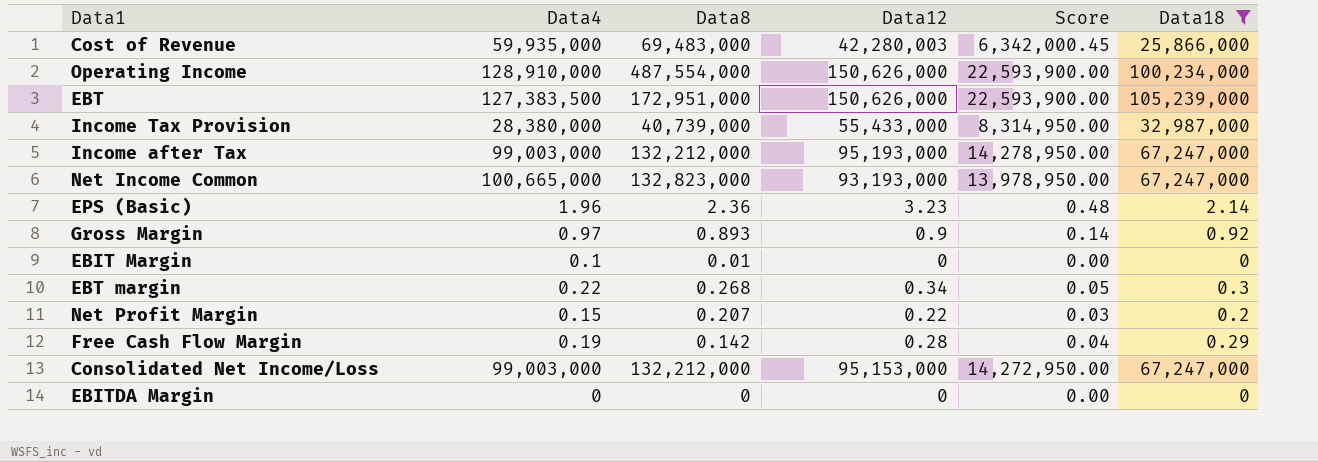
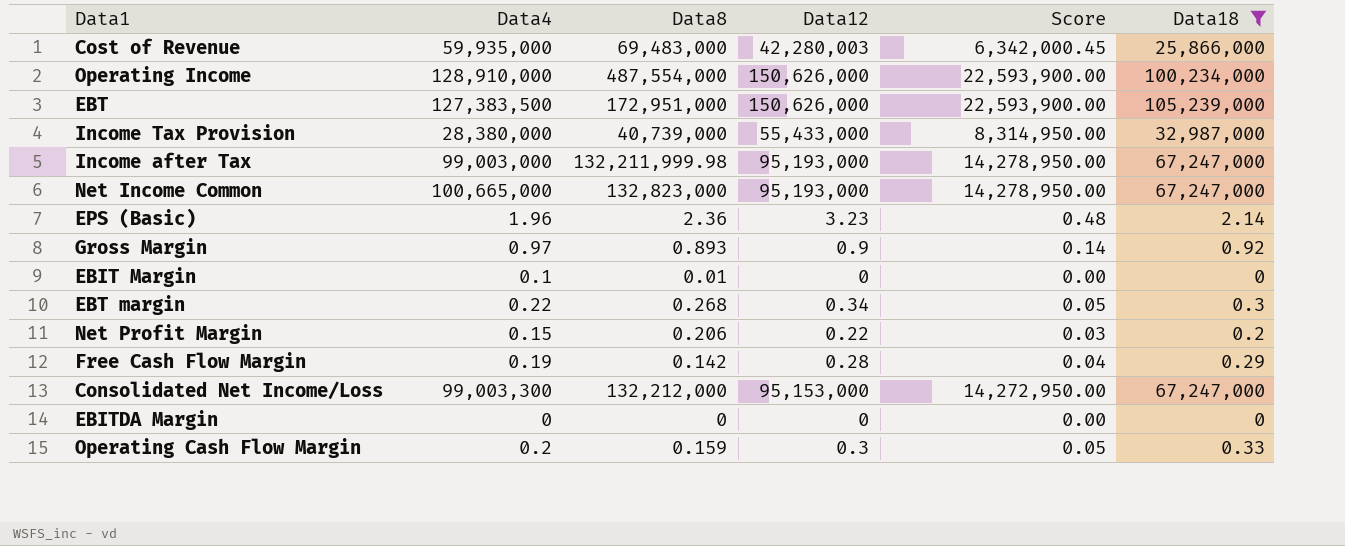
Income after Tax | Data8: 132,212,000 -> 132,211,999.98
Net Income Common | Data12: 93,193,000 -> 95,193,000
Net Income Common | Score: 13,978,950.00 -> 14,278,950.00
Net Profit Margin | Data8: 0.207 -> 0.206
Consolidated Net Income/Loss | Data4: 99,003,000 -> 99,003,300
row Operating Cash Flow Margin: none -> 0.2 | 0.159 | 0.3 | 0.05 | 0.33

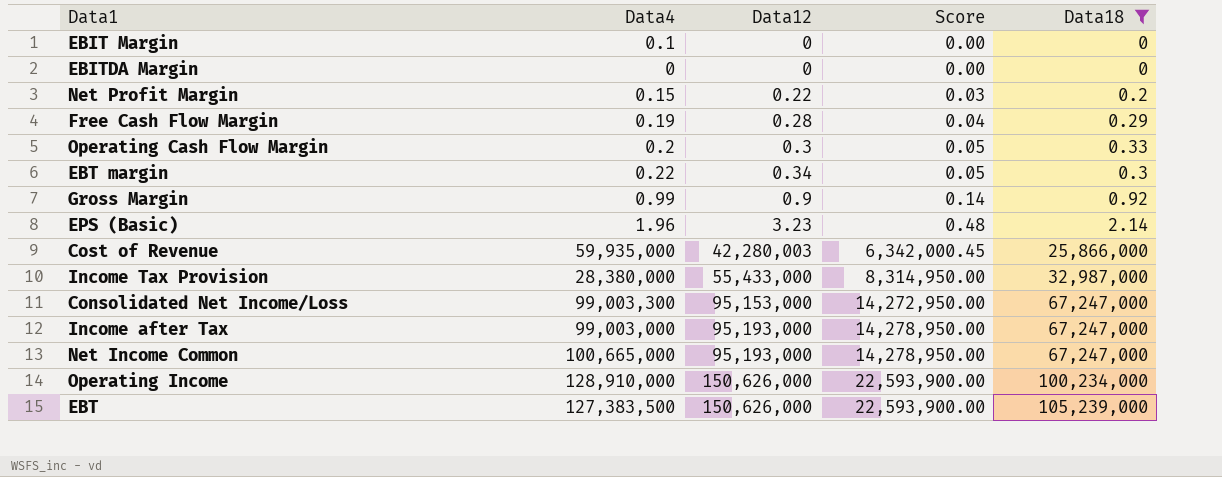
row order: none -> Data12 ascending
column Data8 | position: 3 -> none
Gross Margin | Data4: 0.97 -> 0.99

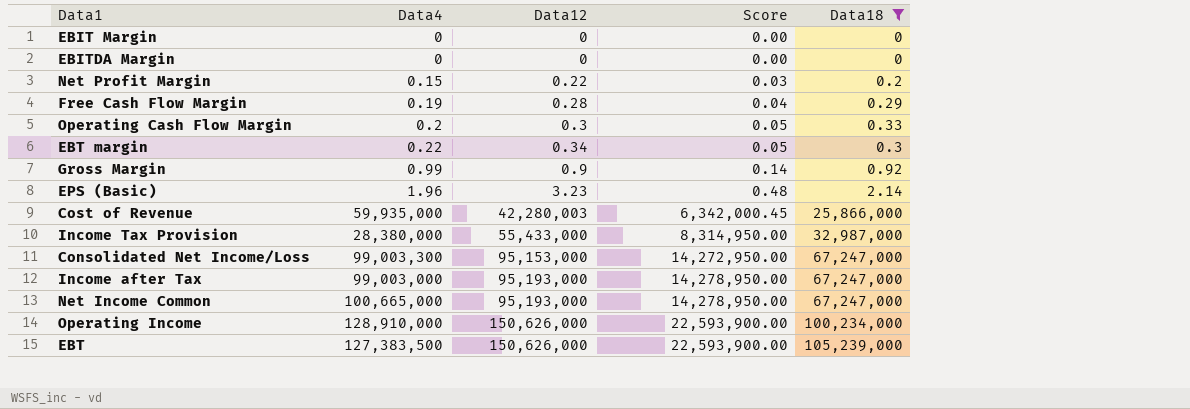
EBIT Margin | Data4: 0.1 -> 0

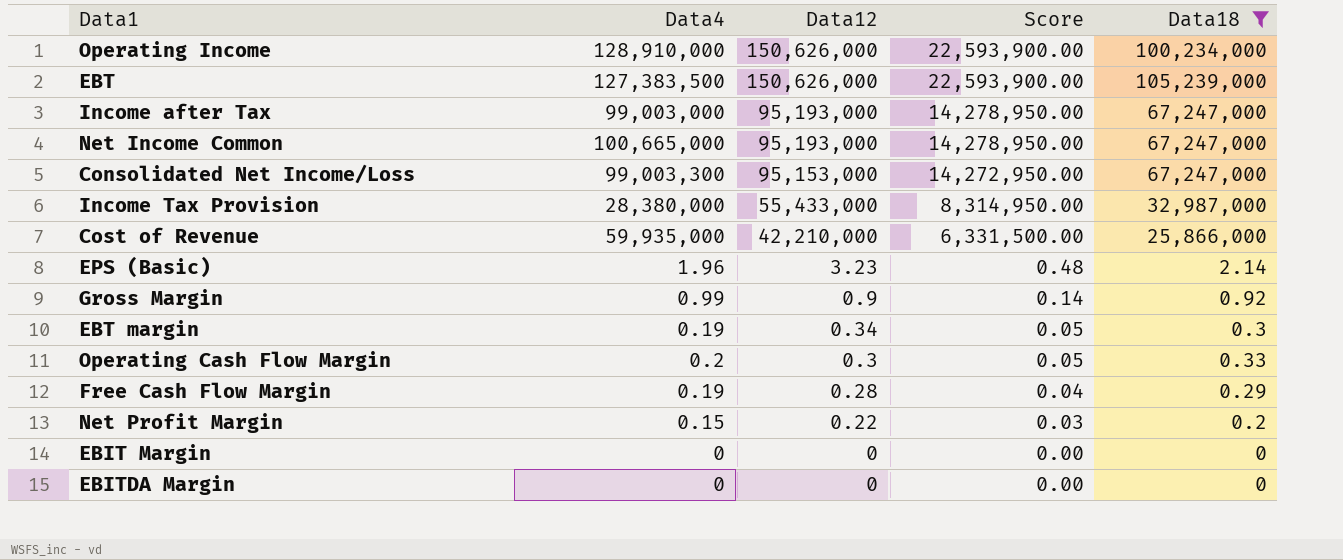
row order: Data12 ascending -> Data12 descending
Cost of Revenue | Data12: 42,280,003 -> 42,210,000
Cost of Revenue | Score: 6,342,000.45 -> 6,331,500.00
EBT margin | Data4: 0.22 -> 0.19

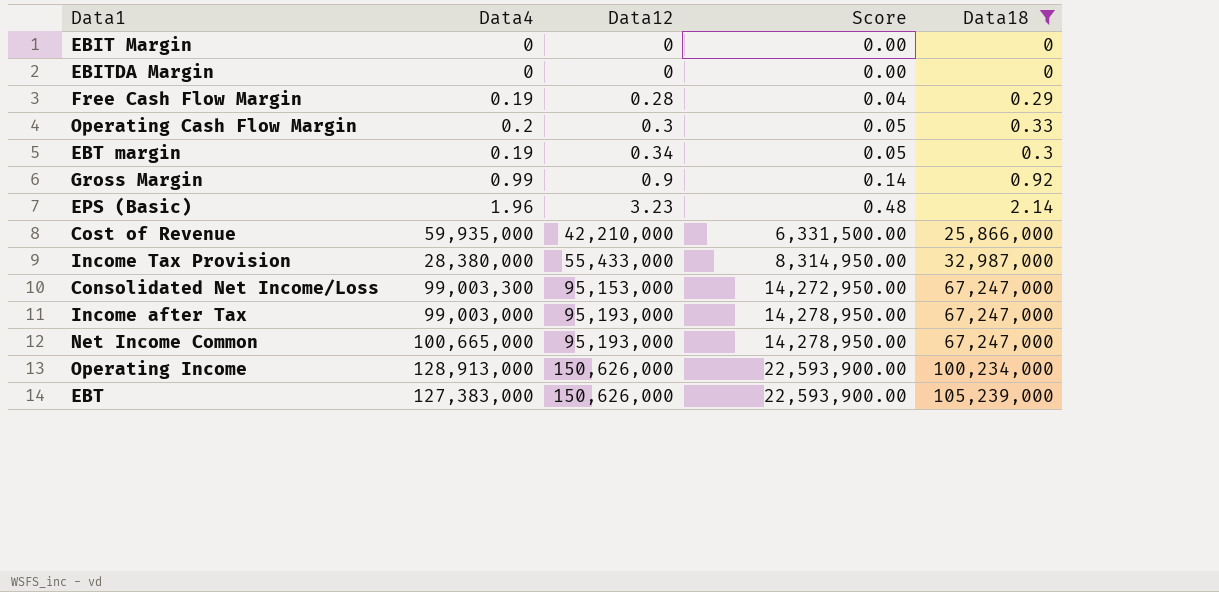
row order: Data12 descending -> Data12 ascending
row Net Profit Margin: 0.15 | 0.22 | 0.03 | 0.2 -> none
Operating Income | Data4: 128,910,000 -> 128,913,000
EBT | Data4: 127,383,500 -> 127,383,000

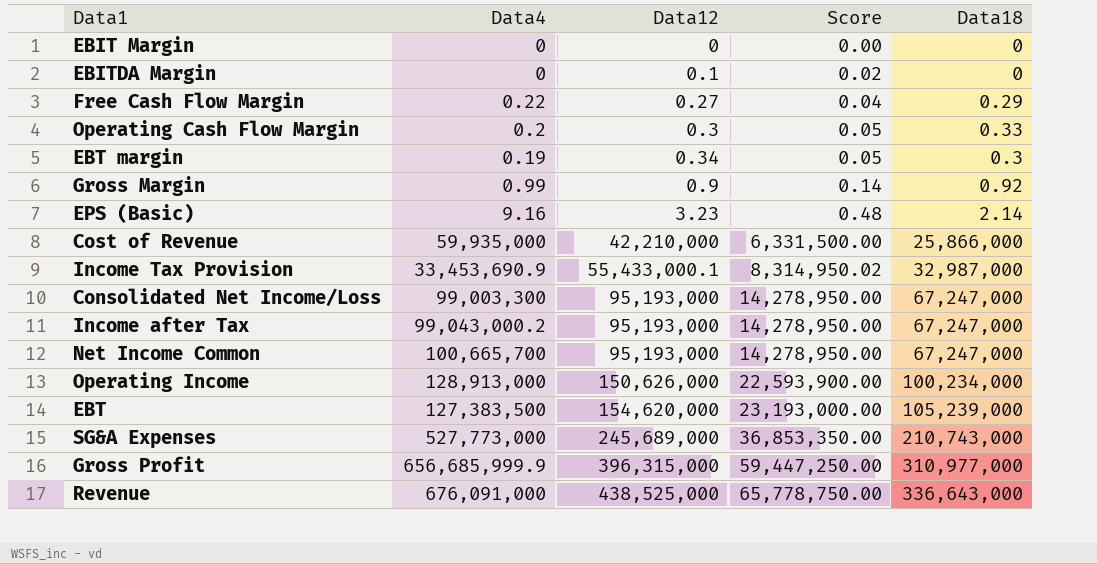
filter: Data18 <= 105,239,000 -> none
EBITDA Margin | Data12: 0 -> 0.1
EBITDA Margin | Score: 0.00 -> 0.02
Free Cash Flow Margin | Data4: 0.19 -> 0.22
Free Cash Flow Margin | Data12: 0.28 -> 0.27
EPS (Basic) | Data4: 1.96 -> 9.16
Income Tax Provision | Data4: 28,380,000 -> 33,453,690.9
Income Tax Provision | Data12: 55,433,000 -> 55,433,000.1
Income Tax Provision | Score: 8,314,950.00 -> 8,314,950.02
Consolidated Net Income/Loss | Data12: 95,153,000 -> 95,193,000
Consolidated Net Income/Loss | Score: 14,272,950.00 -> 14,278,950.00
Income after Tax | Data4: 99,003,000 -> 99,043,000.2
Net Income Common | Data4: 100,665,000 -> 100,665,700
EBT | Data4: 127,383,000 -> 127,383,500
EBT | Data12: 150,626,000 -> 154,620,000
EBT | Score: 22,593,900.00 -> 23,193,000.00

